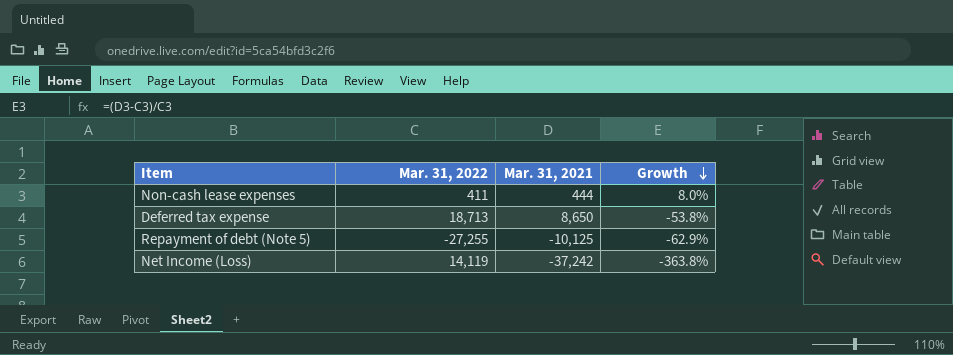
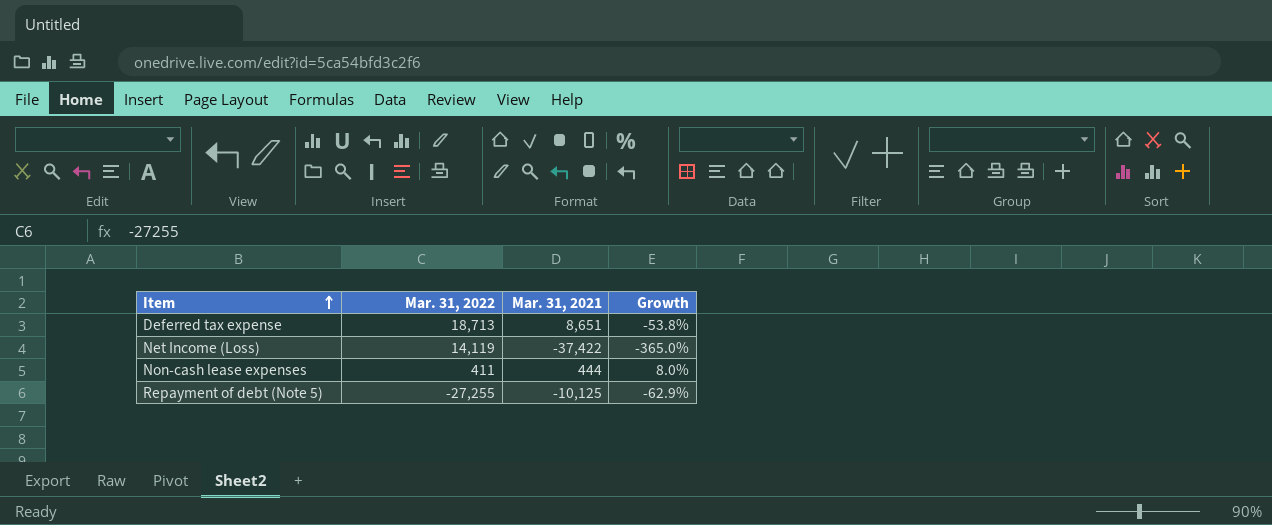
row order: Growth descending -> Item ascending
Deferred tax expense | Mar. 31, 2021: 8,650 -> 8,651
Net Income (Loss) | Mar. 31, 2021: -37,242 -> -37,422
Net Income (Loss) | Growth: -363.8% -> -365.0%

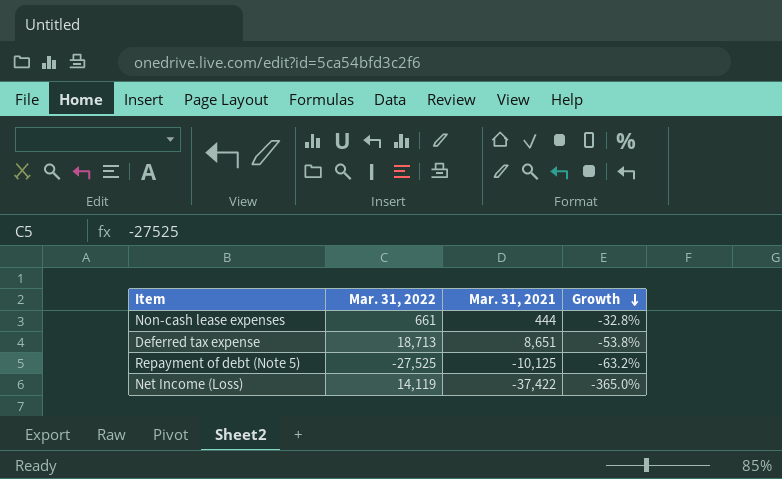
row order: Item ascending -> Growth descending
Non-cash lease expenses | Mar. 31, 2022: 411 -> 661
Non-cash lease expenses | Growth: 8.0% -> -32.8%
Repayment of debt (Note 5) | Mar. 31, 2022: -27,255 -> -27,525
Repayment of debt (Note 5) | Growth: -62.9% -> -63.2%

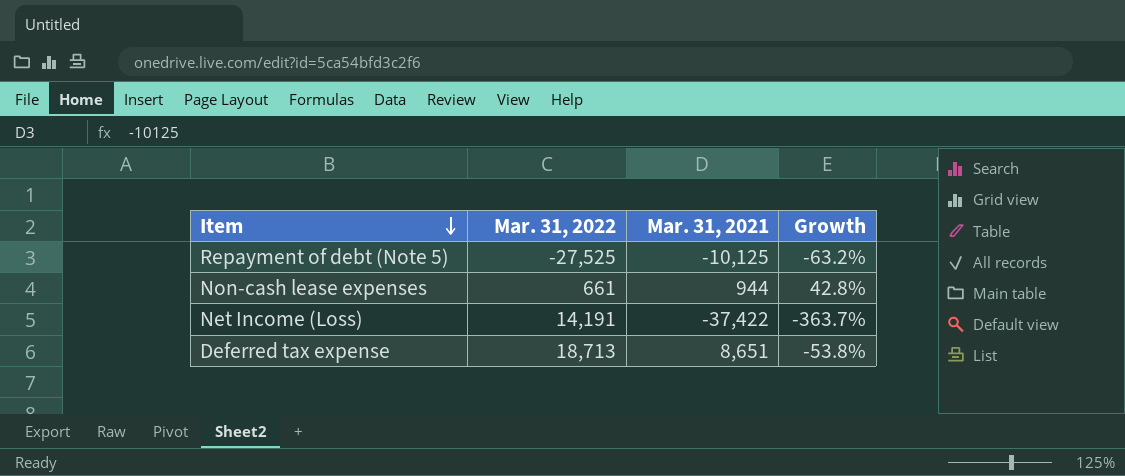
row order: Growth descending -> Item descending
Non-cash lease expenses | Mar. 31, 2021: 444 -> 944
Non-cash lease expenses | Growth: -32.8% -> 42.8%
Net Income (Loss) | Mar. 31, 2022: 14,119 -> 14,191
Net Income (Loss) | Growth: -365.0% -> -363.7%

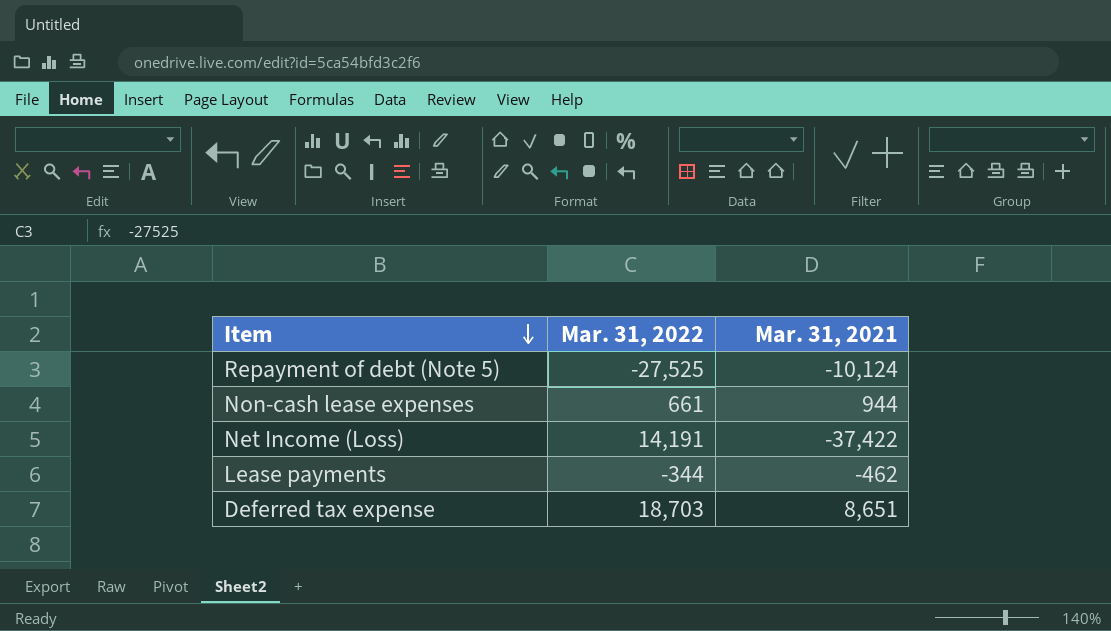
column Growth | formula: ([Mar. 31, 2021] - [Mar. 31, 2022]) / [Mar. 31, 2022] -> none
Repayment of debt (Note 5) | Mar. 31, 2021: -10,125 -> -10,124
row Lease payments: none -> -344 | -462
Deferred tax expense | Mar. 31, 2022: 18,713 -> 18,703

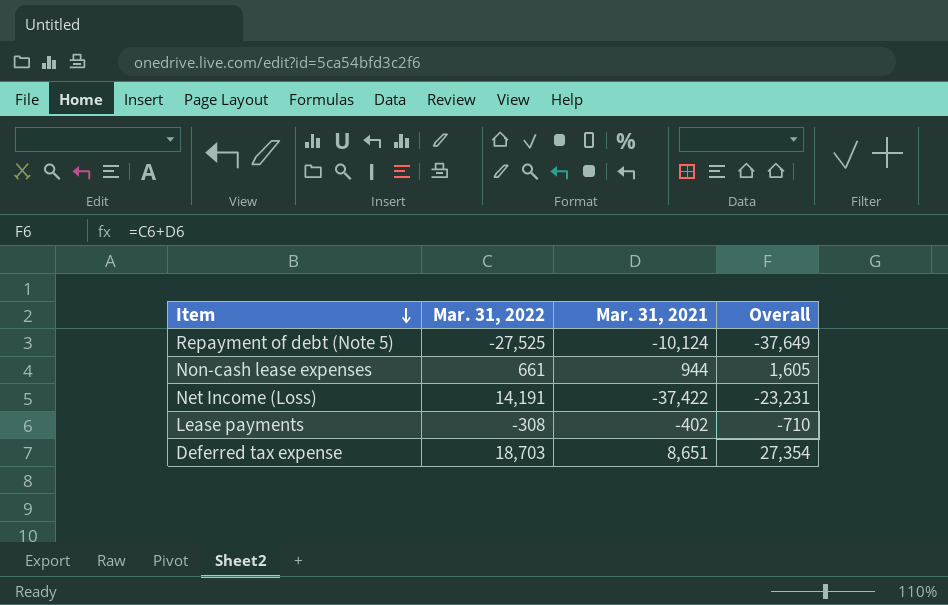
column Overall | formula: none -> [Mar. 31, 2022] + [Mar. 31, 2021]
Lease payments | Mar. 31, 2022: -344 -> -308
Lease payments | Mar. 31, 2021: -462 -> -402

